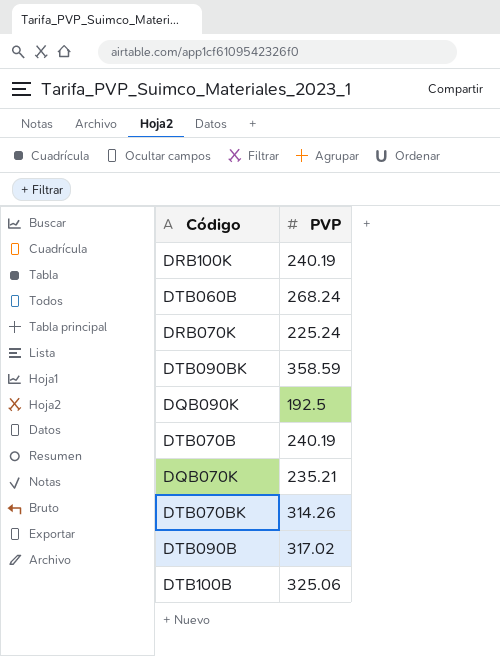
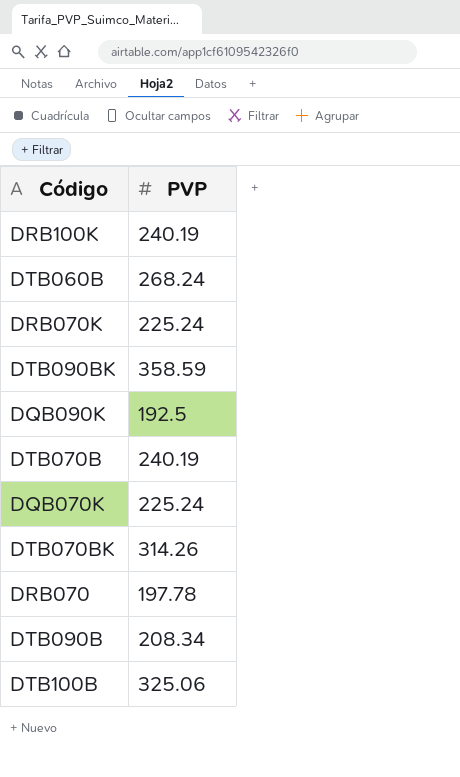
DQB070K | PVP: 235.21 -> 225.24
row DRB070: none -> 197.78
DTB090B | PVP: 317.02 -> 208.34

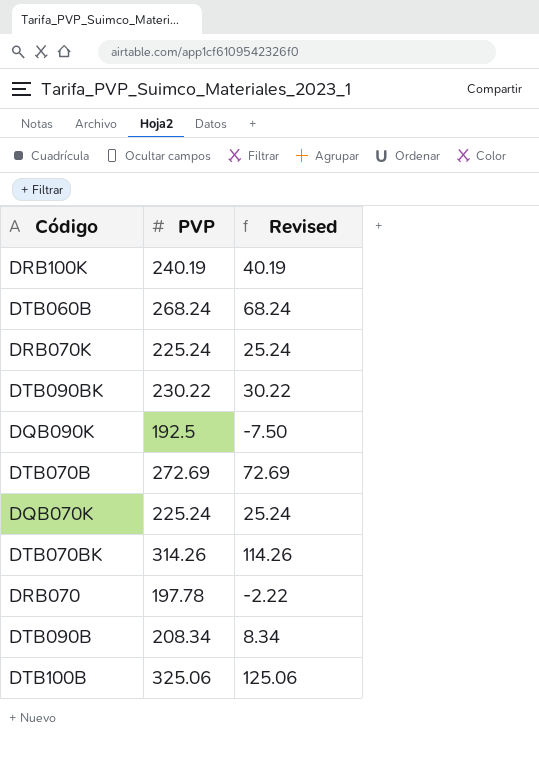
column Revised | formula: none -> [PVP] - 200
DTB090BK | PVP: 358.59 -> 230.22
DTB070B | PVP: 240.19 -> 272.69

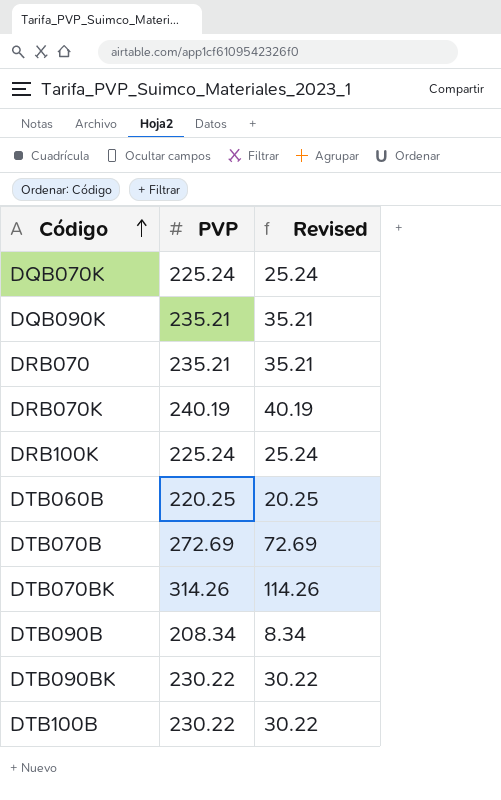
row order: none -> Código ascending
DQB090K | PVP: 192.5 -> 235.21
DQB090K | Revised: -7.50 -> 35.21
DRB070 | PVP: 197.78 -> 235.21
DRB070 | Revised: -2.22 -> 35.21
DRB070K | PVP: 225.24 -> 240.19
DRB070K | Revised: 25.24 -> 40.19
DRB100K | PVP: 240.19 -> 225.24
DRB100K | Revised: 40.19 -> 25.24
DTB060B | PVP: 268.24 -> 220.25
DTB060B | Revised: 68.24 -> 20.25
DTB100B | PVP: 325.06 -> 230.22
DTB100B | Revised: 125.06 -> 30.22

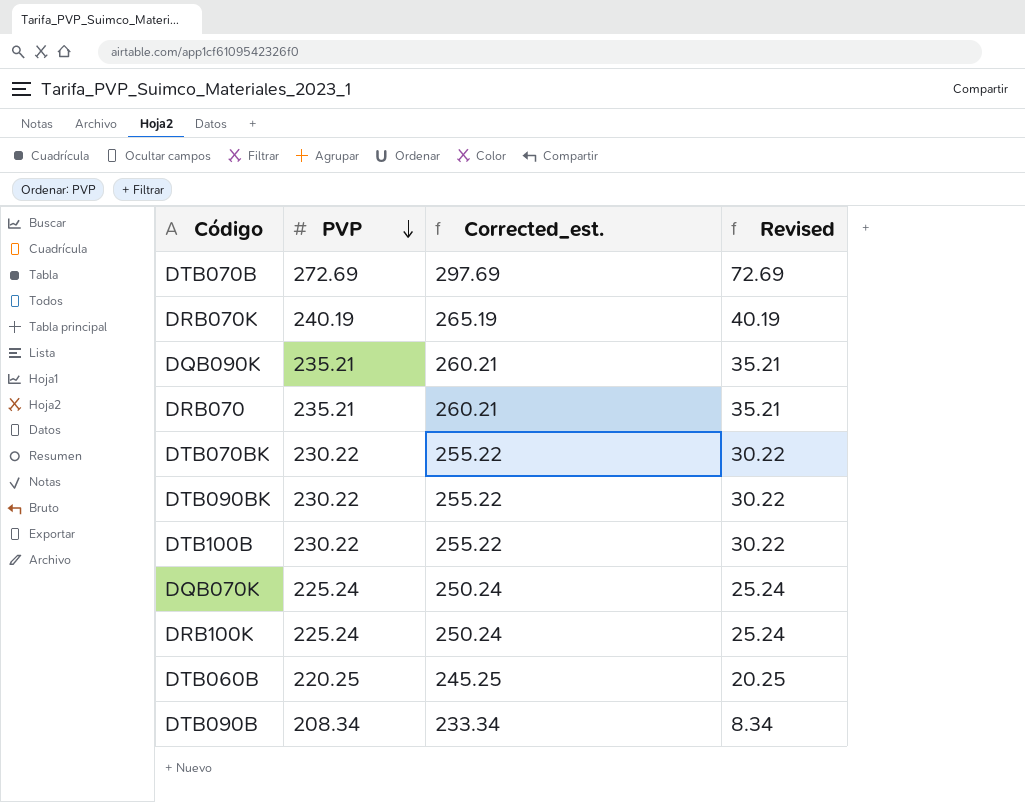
row order: Código ascending -> PVP descending
column Corrected_est. | formula: none -> [PVP] + 25
DTB070BK | PVP: 314.26 -> 230.22
DTB070BK | Revised: 114.26 -> 30.22

